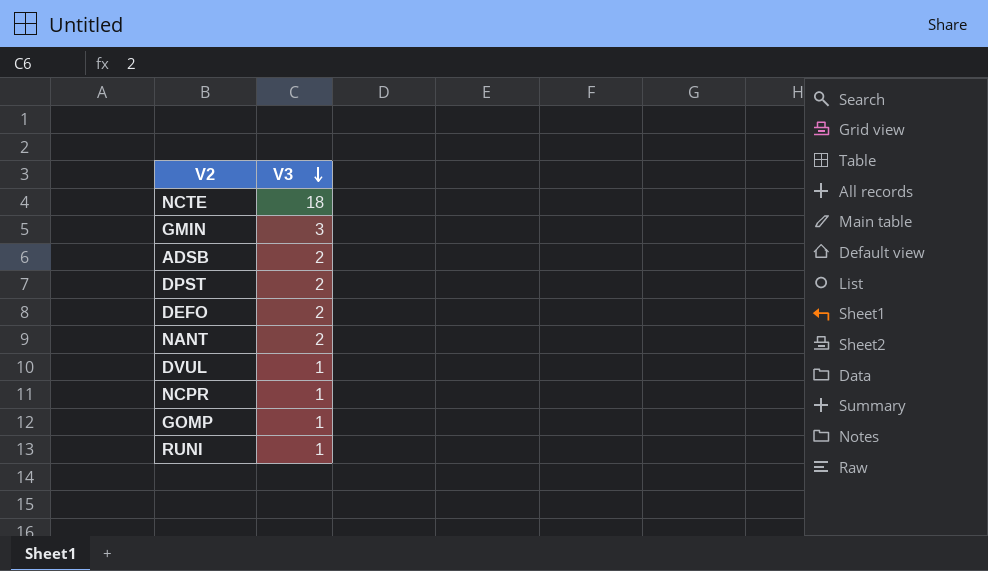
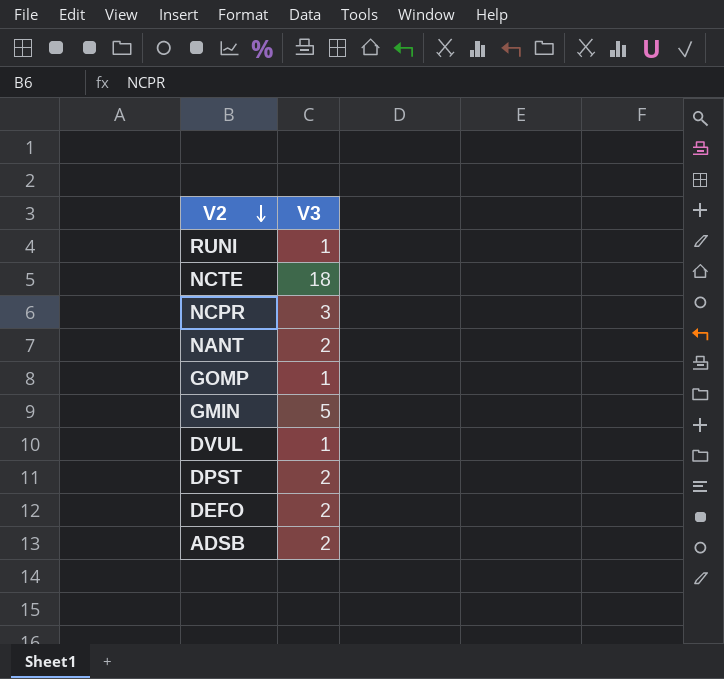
row order: V3 descending -> V2 descending
NCPR | V3: 1 -> 3
GMIN | V3: 3 -> 5

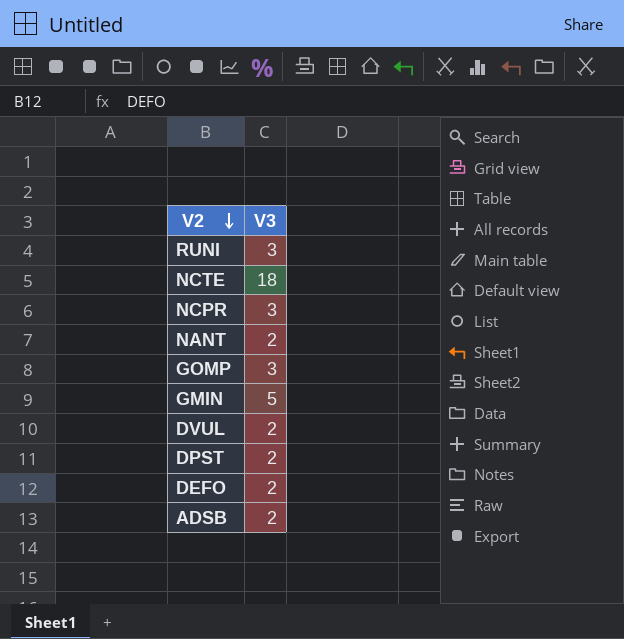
RUNI | V3: 1 -> 3
GOMP | V3: 1 -> 3
DVUL | V3: 1 -> 2

